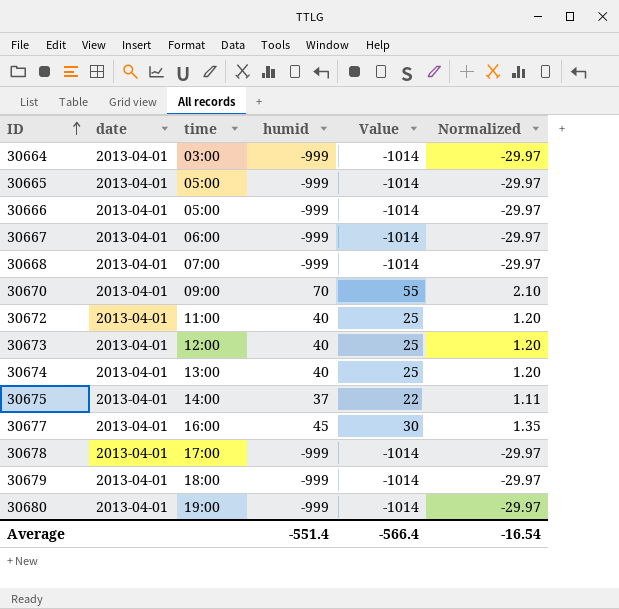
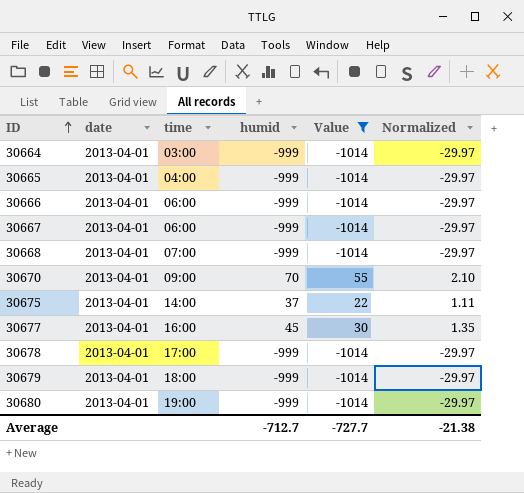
filter: none -> Value != 25
30665 | time: 05:00 -> 04:00
30666 | time: 05:00 -> 06:00
Average | humid: -551.4 -> -712.7
Average | Value: -566.4 -> -727.7
Average | Normalized: -16.54 -> -21.38

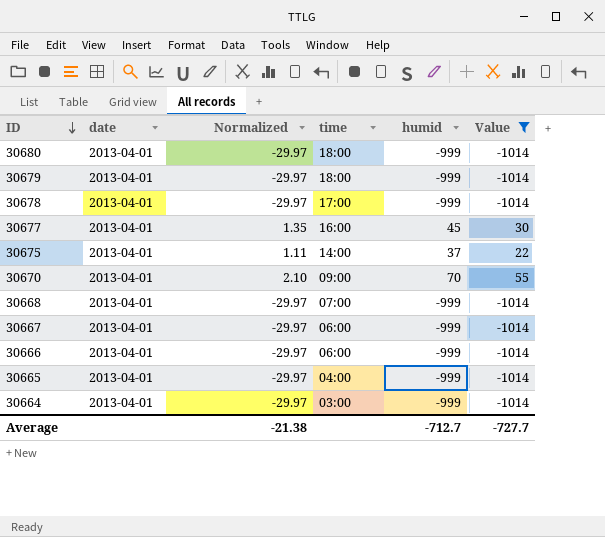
row order: ID ascending -> ID descending
column Normalized | position: 6 -> 3
30680 | time: 19:00 -> 18:00

